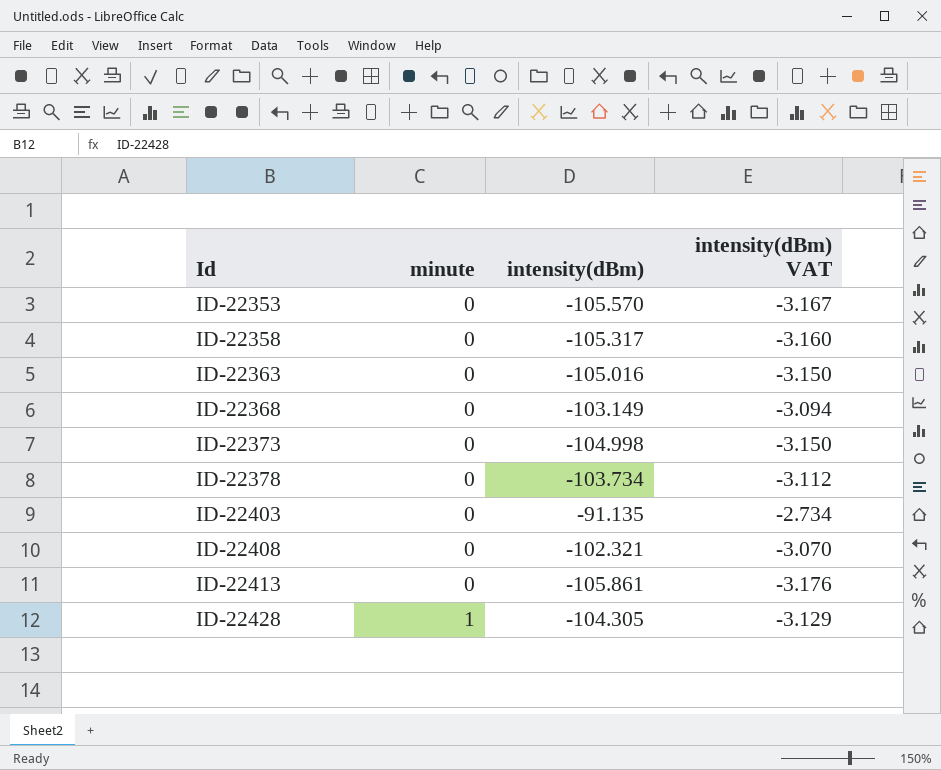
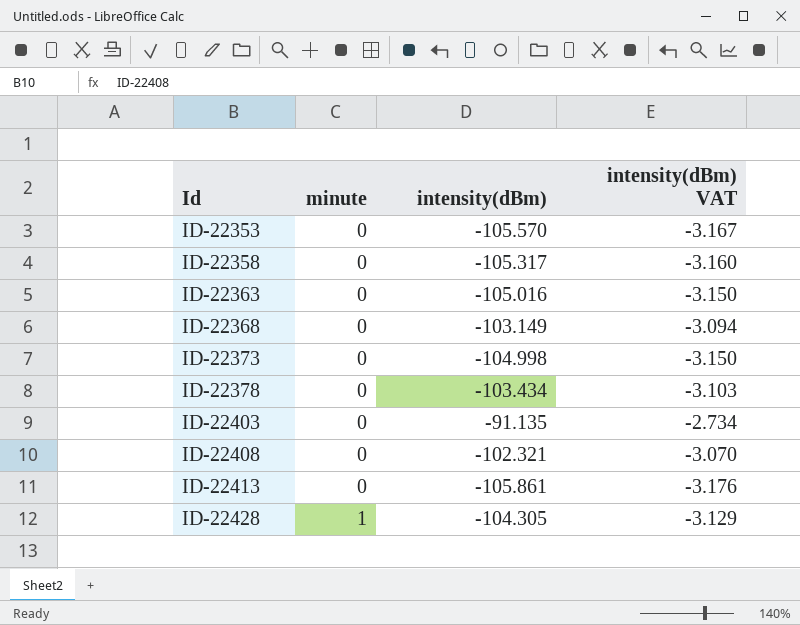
ID-22378 | intensity(dBm): -103.734 -> -103.434
ID-22378 | intensity(dBm) VAT: -3.112 -> -3.103

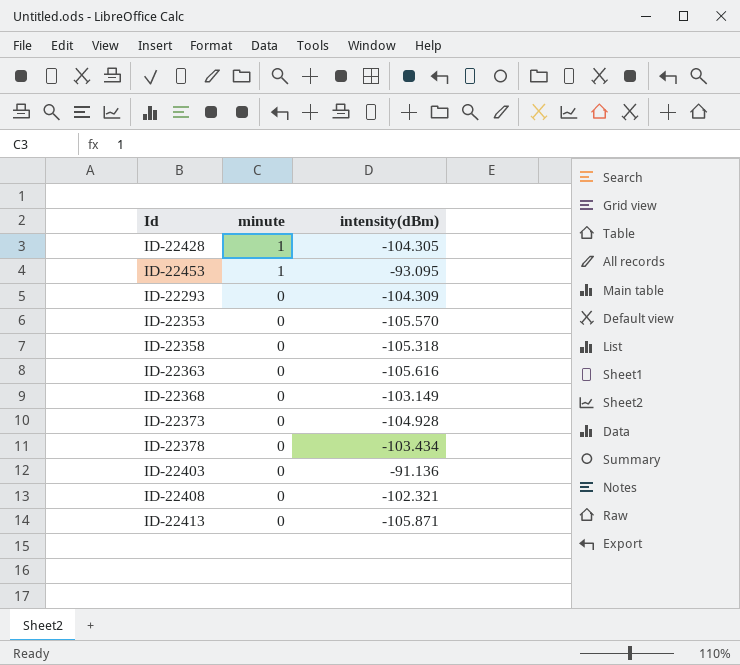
row order: Id ascending -> minute descending
column intensity(dBm) VAT | formula: [intensity(dBm)] * 0.03 -> none
row ID-22453: none -> 1 | -93.095
row ID-22293: none -> 0 | -104.309
ID-22358 | intensity(dBm): -105.317 -> -105.318
ID-22363 | intensity(dBm): -105.016 -> -105.616
ID-22373 | intensity(dBm): -104.998 -> -104.928
ID-22403 | intensity(dBm): -91.135 -> -91.136
ID-22413 | intensity(dBm): -105.861 -> -105.871

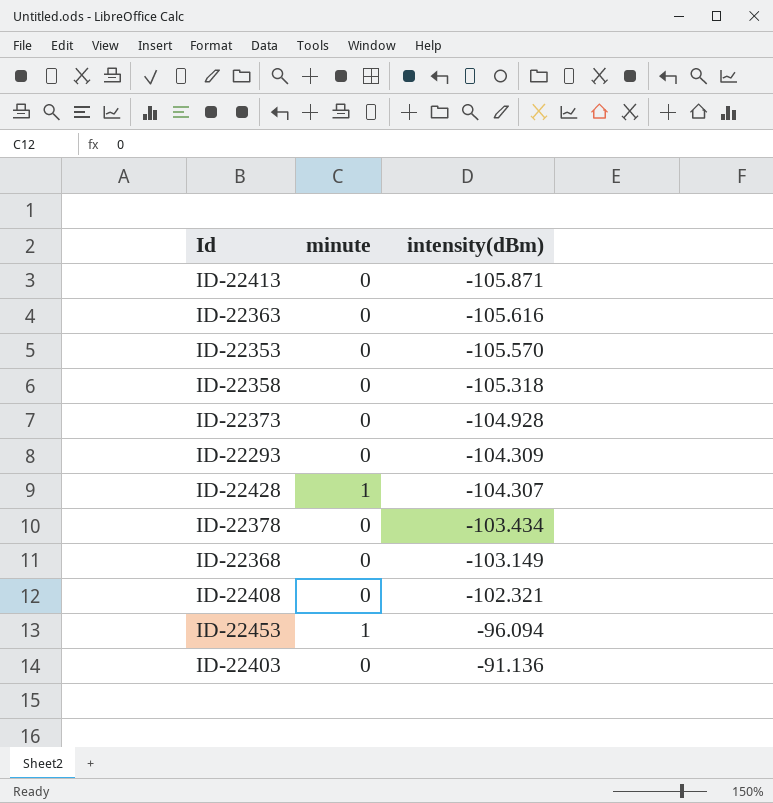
row order: minute descending -> intensity(dBm) ascending
ID-22428 | intensity(dBm): -104.305 -> -104.307
ID-22453 | intensity(dBm): -93.095 -> -96.094

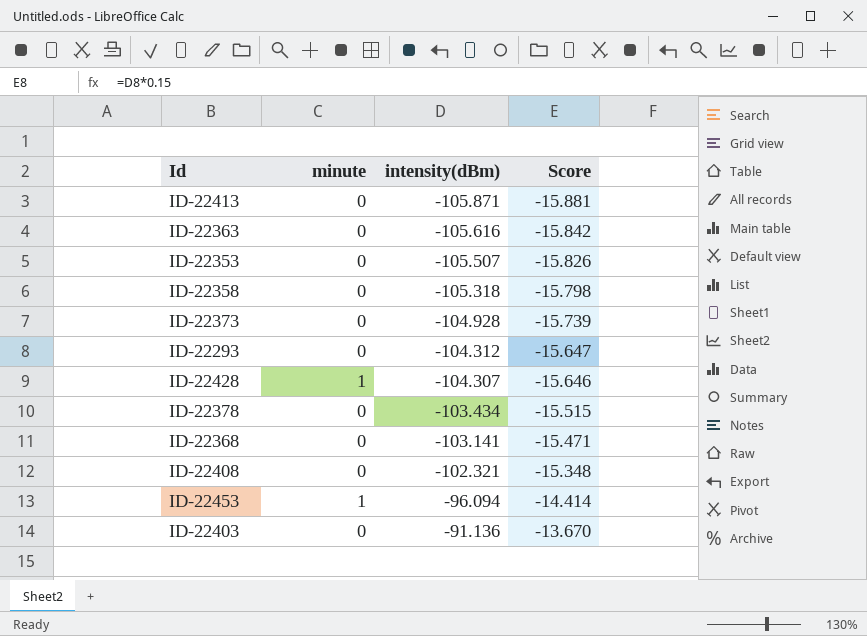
column Score | formula: none -> [intensity(dBm)] * 0.15
ID-22353 | intensity(dBm): -105.570 -> -105.507
ID-22293 | intensity(dBm): -104.309 -> -104.312
ID-22368 | intensity(dBm): -103.149 -> -103.141

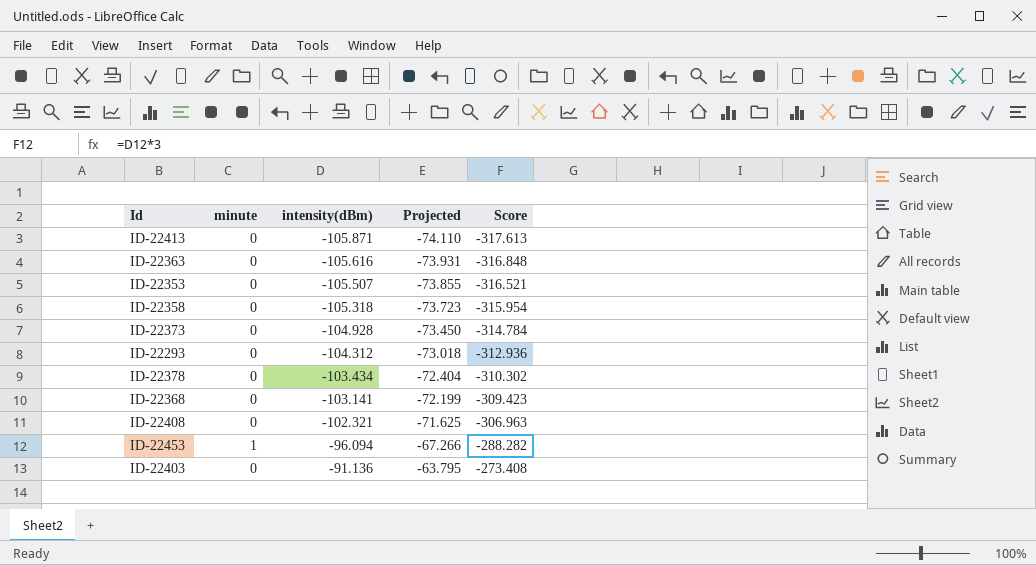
column Projected | formula: none -> [intensity(dBm)] * 0.7
column Score | formula: [intensity(dBm)] * 0.15 -> [intensity(dBm)] * 3
row ID-22428: 1 | -104.307 | -15.646 -> none

